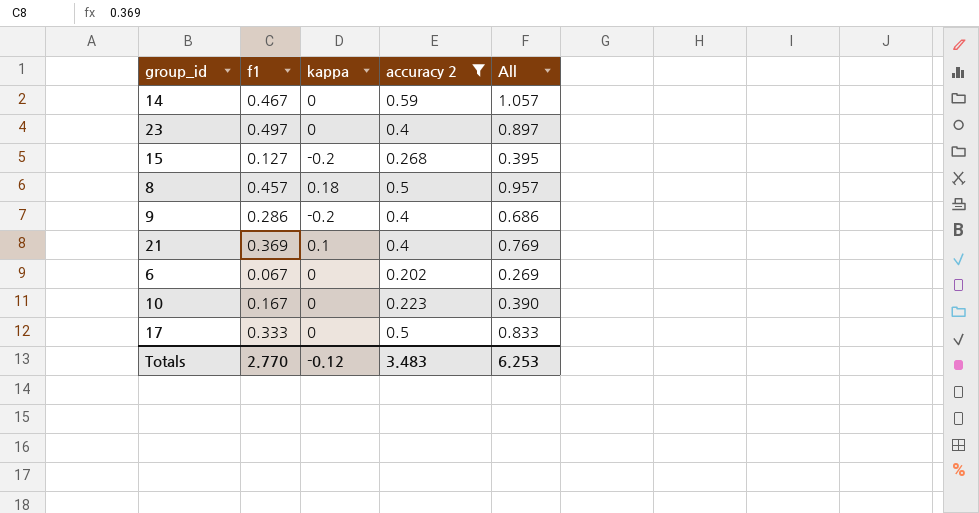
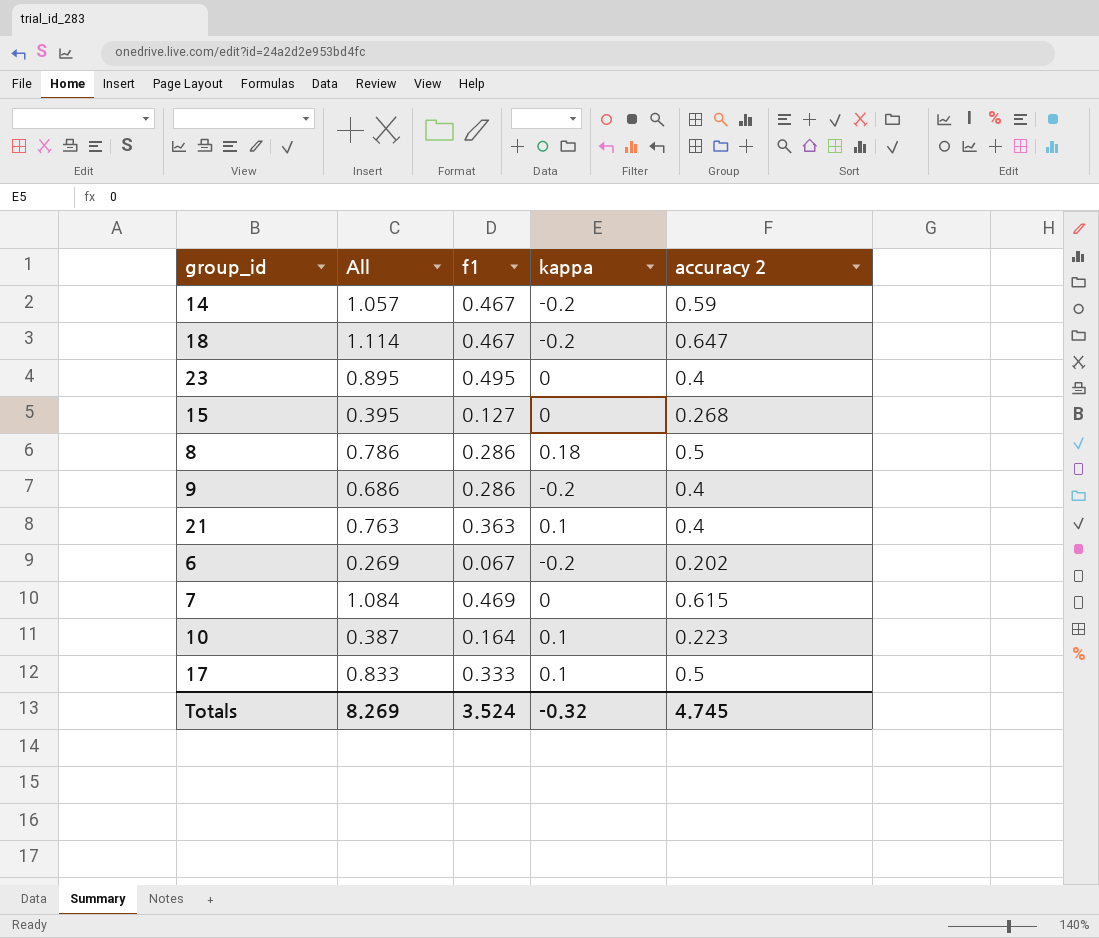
filter: accuracy 2 <= 0.59 -> none
column All | position: 5 -> 2
14 | kappa: 0 -> -0.2
23 | All: 0.897 -> 0.895
23 | f1: 0.497 -> 0.495
15 | kappa: -0.2 -> 0
8 | All: 0.957 -> 0.786
8 | f1: 0.457 -> 0.286
21 | All: 0.769 -> 0.763
21 | f1: 0.369 -> 0.363
6 | kappa: 0 -> -0.2
10 | All: 0.390 -> 0.387
10 | f1: 0.167 -> 0.164
10 | kappa: 0 -> 0.1
17 | kappa: 0 -> 0.1
Totals | All: 6.253 -> 8.269
Totals | f1: 2.770 -> 3.524
Totals | kappa: -0.12 -> -0.32
Totals | accuracy 2: 3.483 -> 4.745

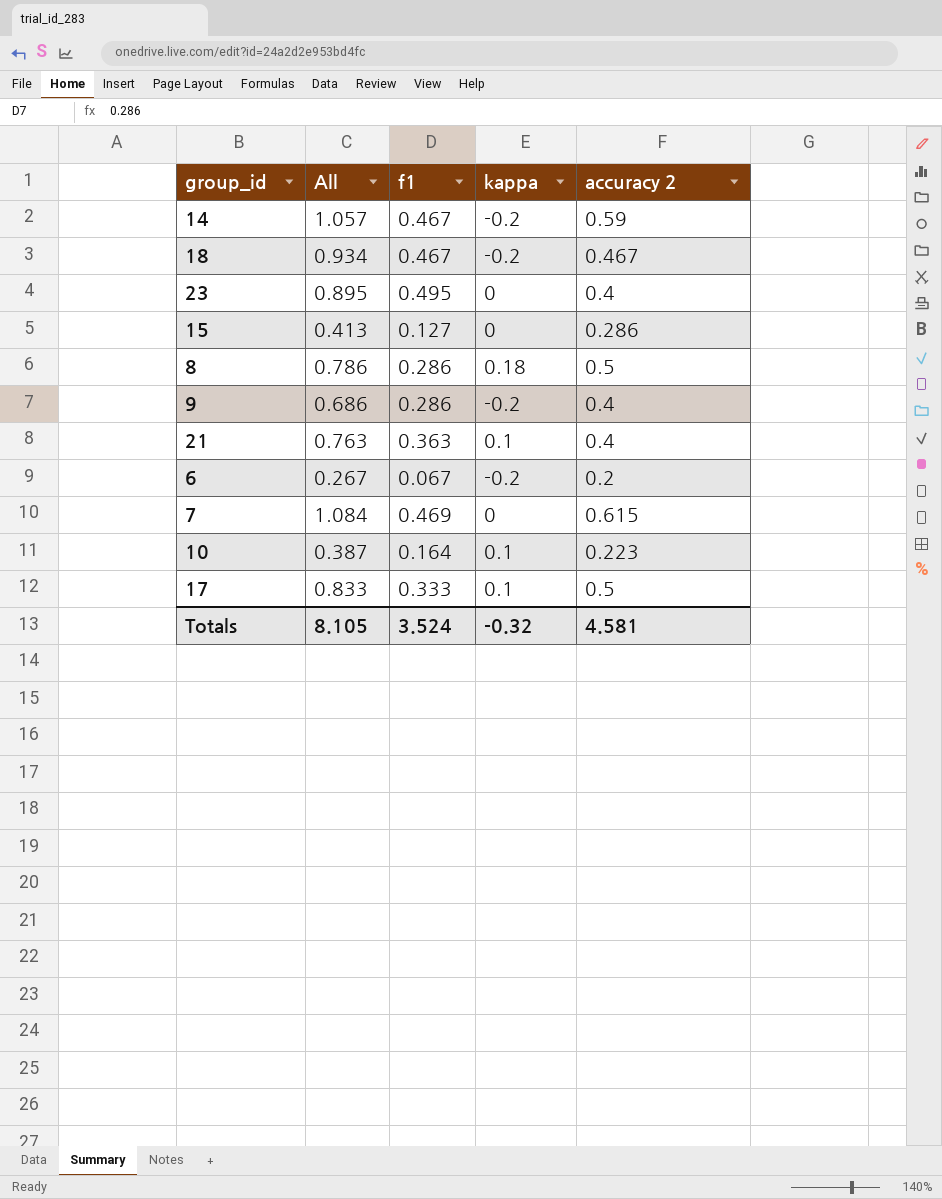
18 | All: 1.114 -> 0.934
18 | accuracy 2: 0.647 -> 0.467
15 | All: 0.395 -> 0.413
15 | accuracy 2: 0.268 -> 0.286
6 | All: 0.269 -> 0.267
6 | accuracy 2: 0.202 -> 0.2
Totals | All: 8.269 -> 8.105
Totals | accuracy 2: 4.745 -> 4.581

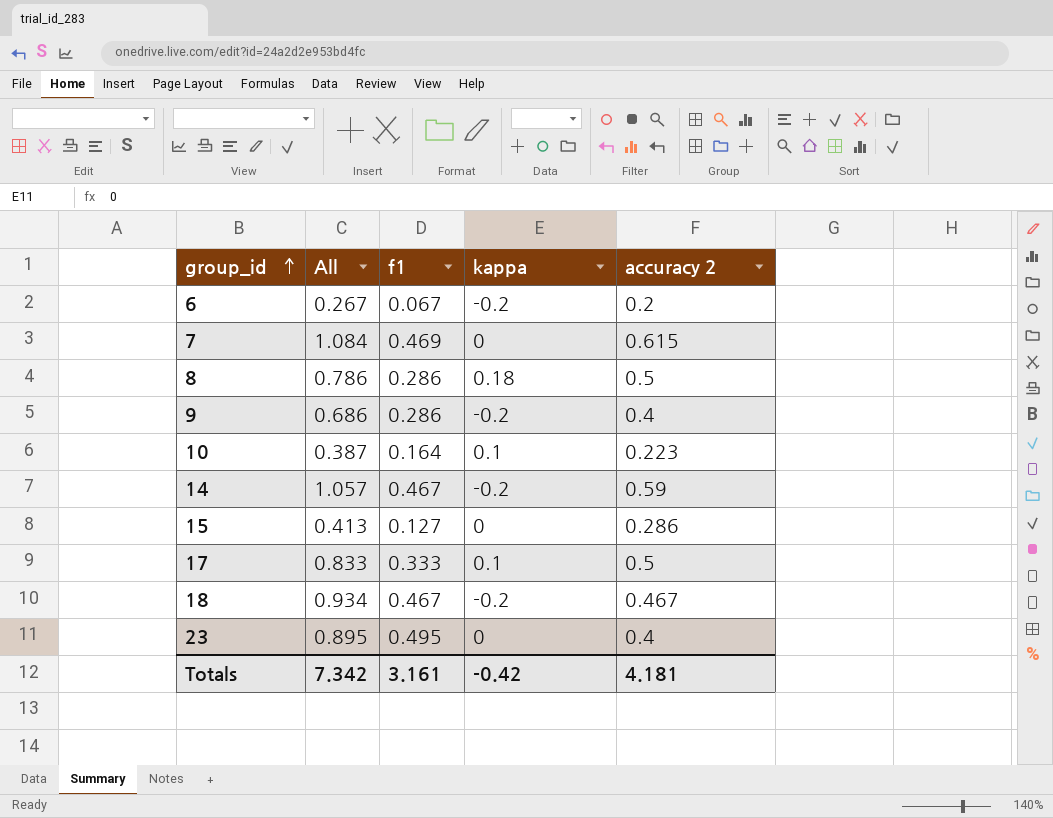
row order: none -> group_id ascending
row 21: 0.763 | 0.363 | 0.1 | 0.4 -> none
Totals | All: 8.105 -> 7.342
Totals | f1: 3.524 -> 3.161
Totals | kappa: -0.32 -> -0.42
Totals | accuracy 2: 4.581 -> 4.181

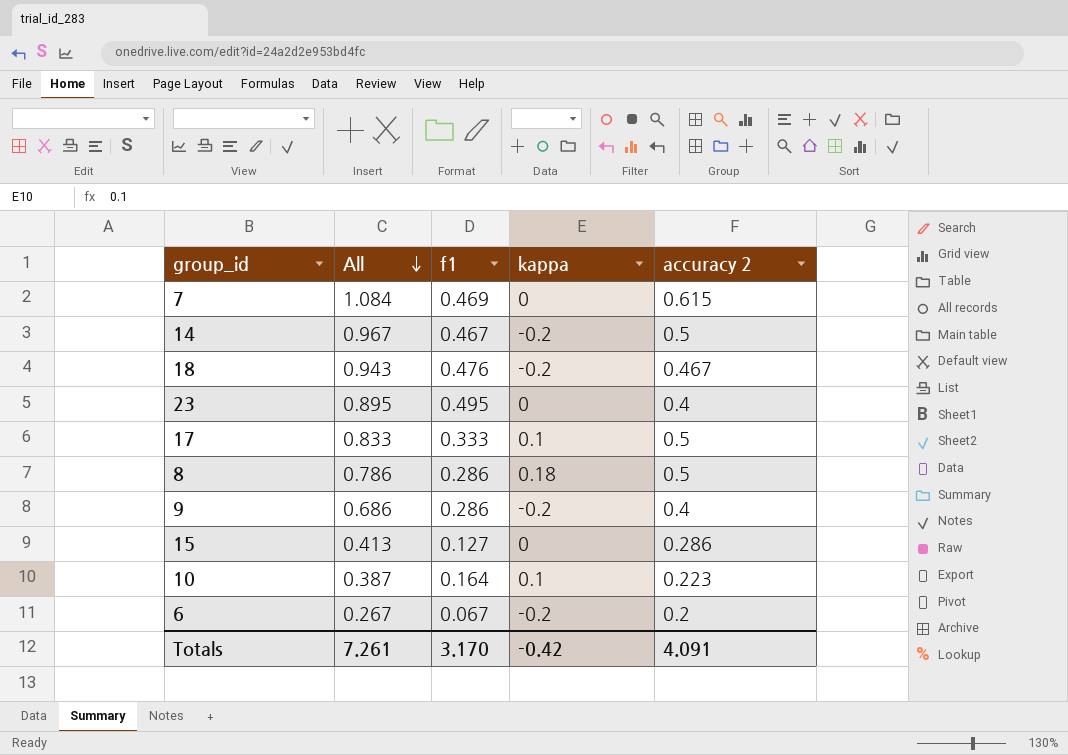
row order: group_id ascending -> All descending
14 | All: 1.057 -> 0.967
14 | accuracy 2: 0.59 -> 0.5
18 | All: 0.934 -> 0.943
18 | f1: 0.467 -> 0.476
Totals | All: 7.342 -> 7.261
Totals | f1: 3.161 -> 3.170
Totals | accuracy 2: 4.181 -> 4.091

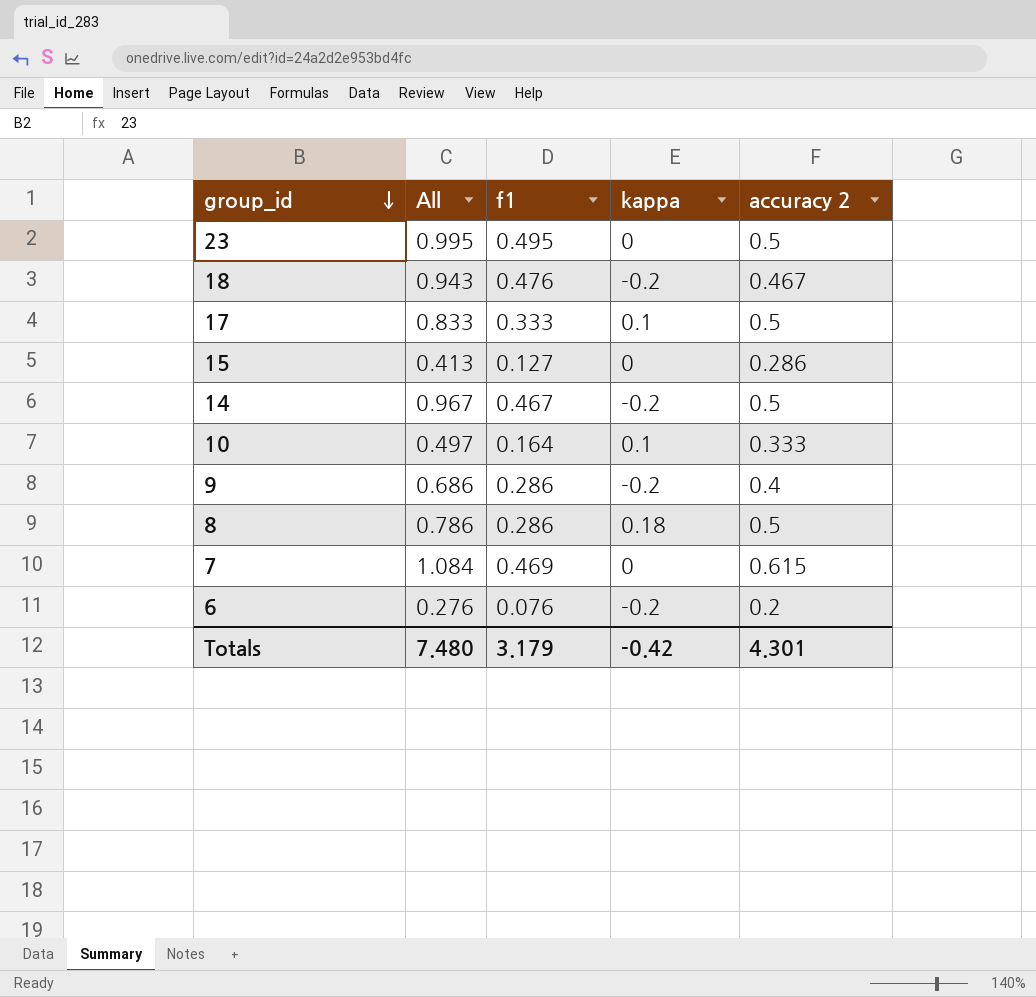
row order: All descending -> group_id descending
23 | All: 0.895 -> 0.995
23 | accuracy 2: 0.4 -> 0.5
10 | All: 0.387 -> 0.497
10 | accuracy 2: 0.223 -> 0.333
6 | All: 0.267 -> 0.276
6 | f1: 0.067 -> 0.076
Totals | All: 7.261 -> 7.480
Totals | f1: 3.170 -> 3.179
Totals | accuracy 2: 4.091 -> 4.301

